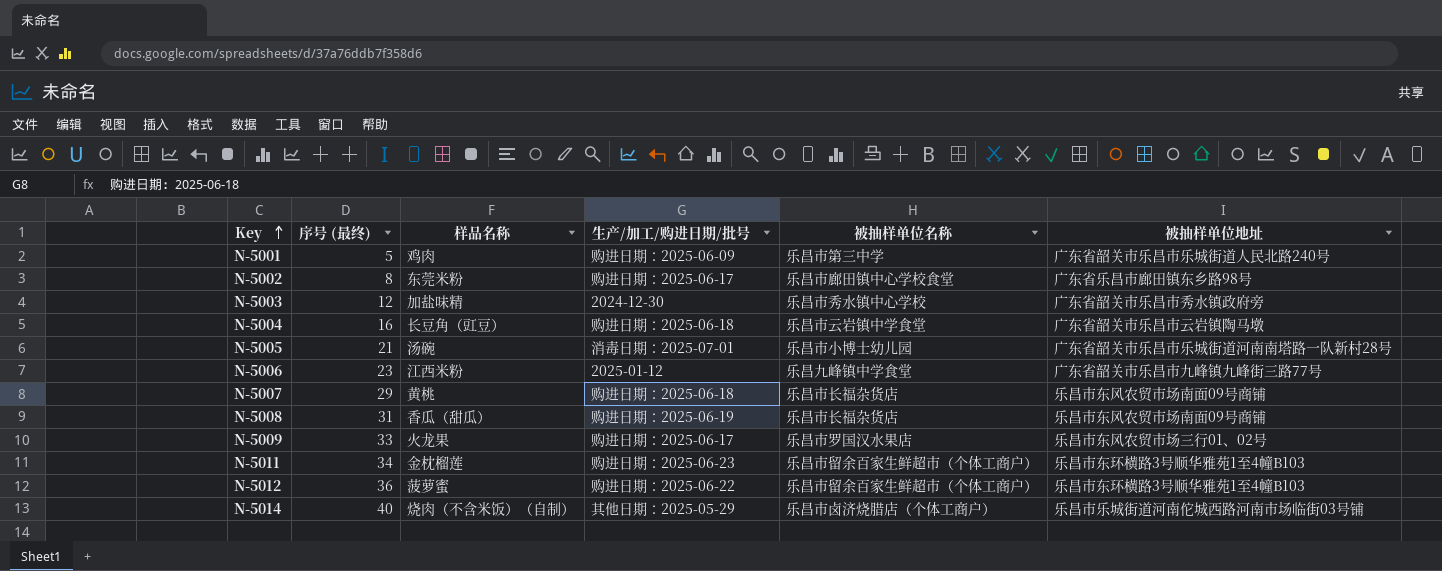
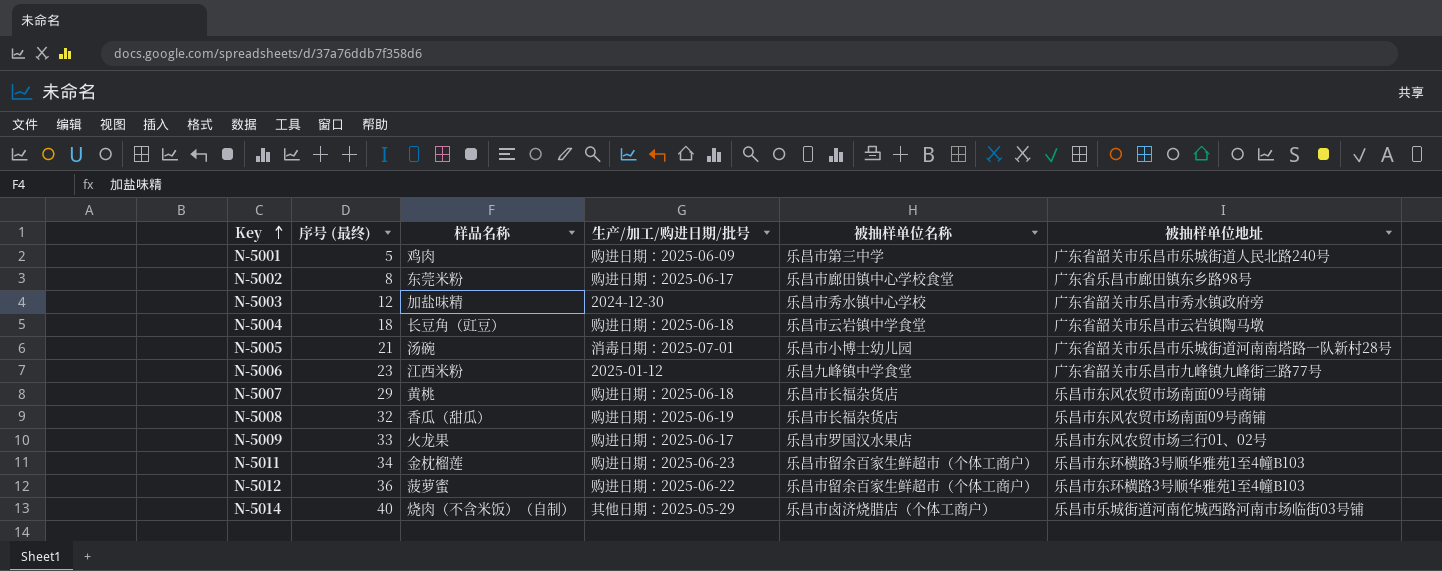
N-5004 | 序号 (最终): 16 -> 18
N-5008 | 序号 (最终): 31 -> 32

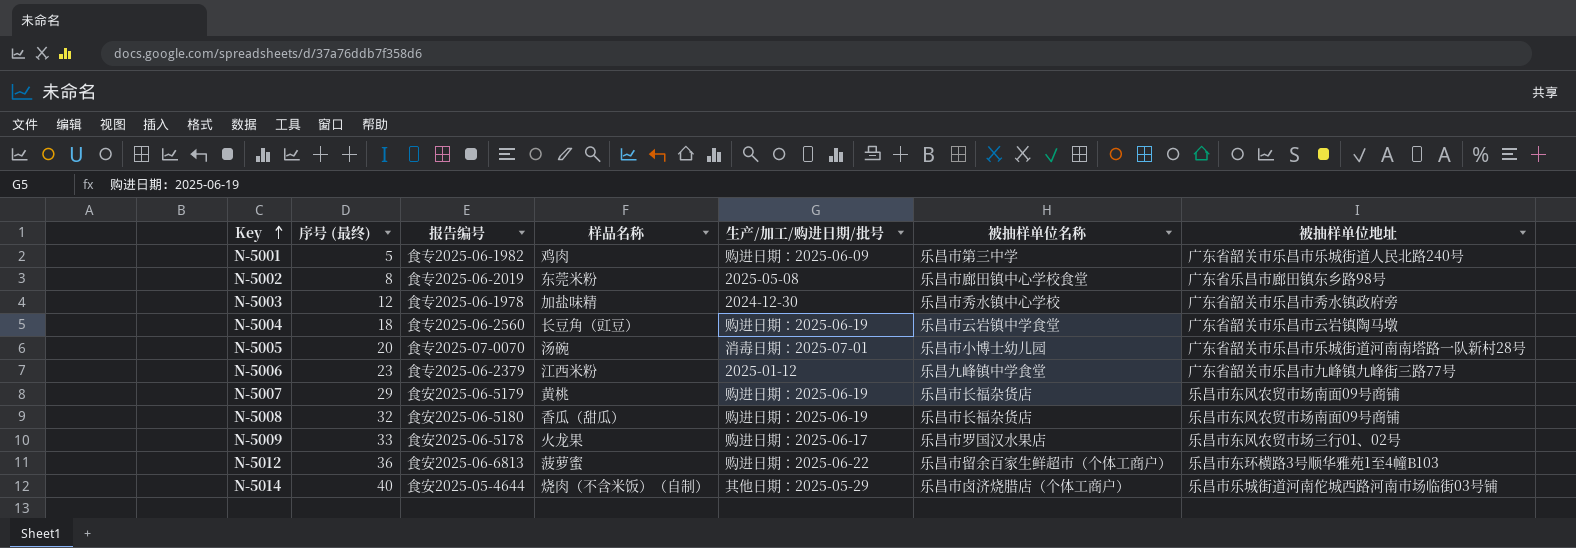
column 报告编号 | position: none -> 3
row N-5011: 34 | 金枕榴莲 | 购进日期：2025-06-23 | 乐昌市留余百家生鲜超市（个体工商户） | 乐昌市东环横路3号顺华雅苑1至4幢B103 -> none
N-5002 | 生产/加工/购进日期/批号: 购进日期：2025-06-17 -> 2025-05-08
N-5004 | 生产/加工/购进日期/批号: 购进日期：2025-06-18 -> 购进日期：2025-06-19
N-5005 | 序号 (最终): 21 -> 20
N-5007 | 生产/加工/购进日期/批号: 购进日期：2025-06-18 -> 购进日期：2025-06-19

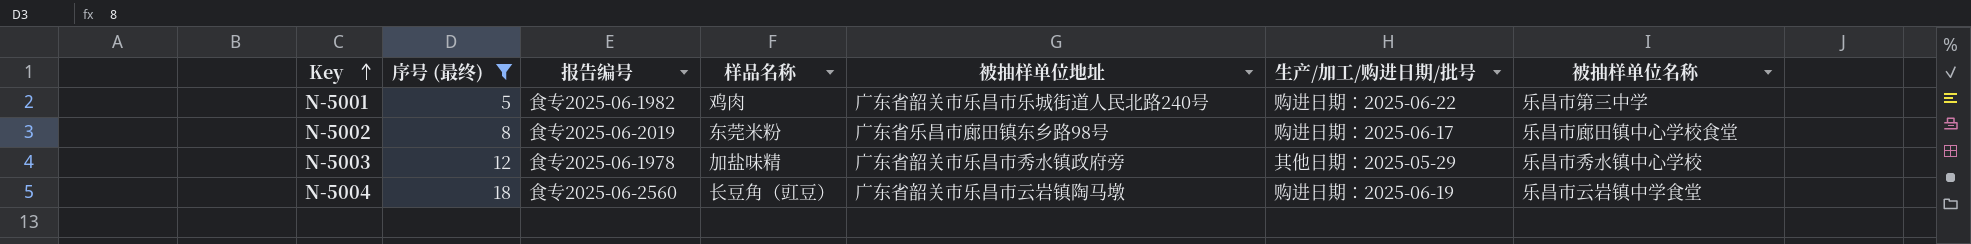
filter: none -> 序号 (最终) <= 18
column 被抽样单位地址 | position: 7 -> 5
N-5001 | 生产/加工/购进日期/批号: 购进日期：2025-06-09 -> 购进日期：2025-06-22
N-5002 | 生产/加工/购进日期/批号: 2025-05-08 -> 购进日期：2025-06-17
N-5003 | 生产/加工/购进日期/批号: 2024-12-30 -> 其他日期：2025-05-29

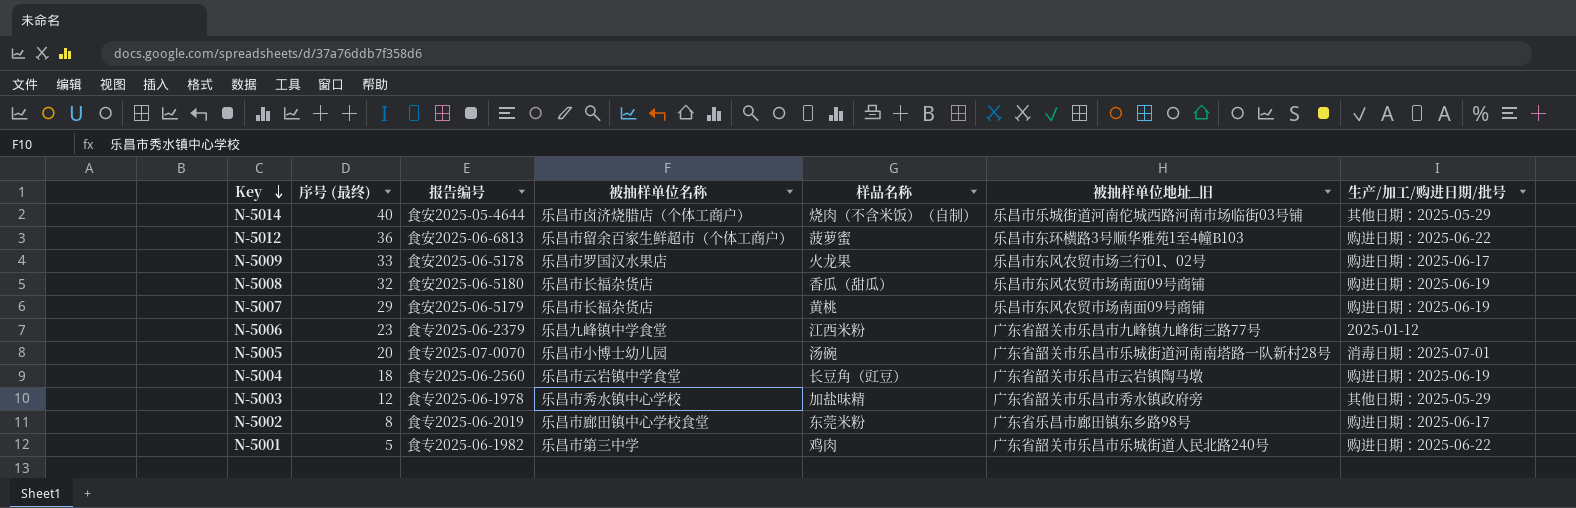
filter: 序号 (最终) <= 18 -> none
row order: Key ascending -> Key descending
column 被抽样单位名称 | position: 7 -> 4
column name: 被抽样单位地址 -> 被抽样单位地址_旧

